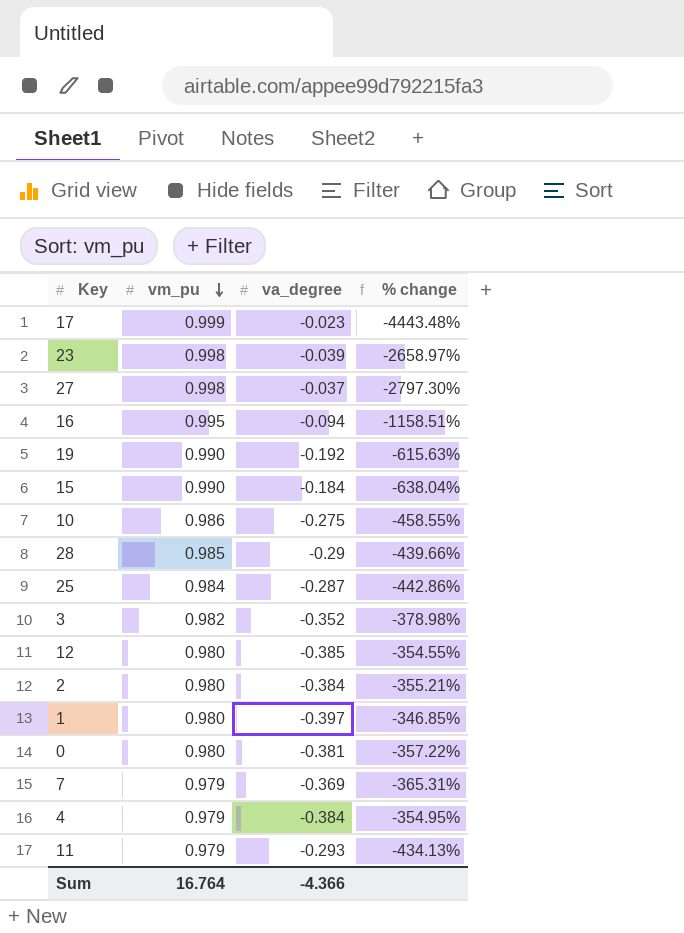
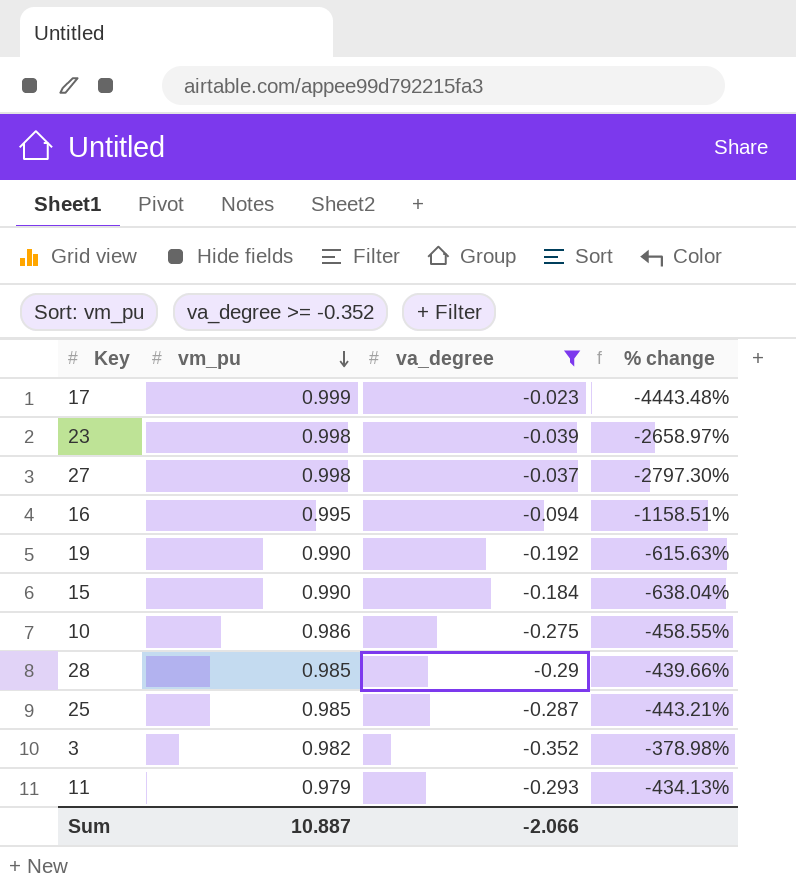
filter: none -> va_degree >= -0.352
25 | vm_pu: 0.984 -> 0.985
25 | % change: -442.86% -> -443.21%
Sum | vm_pu: 16.764 -> 10.887
Sum | va_degree: -4.366 -> -2.066

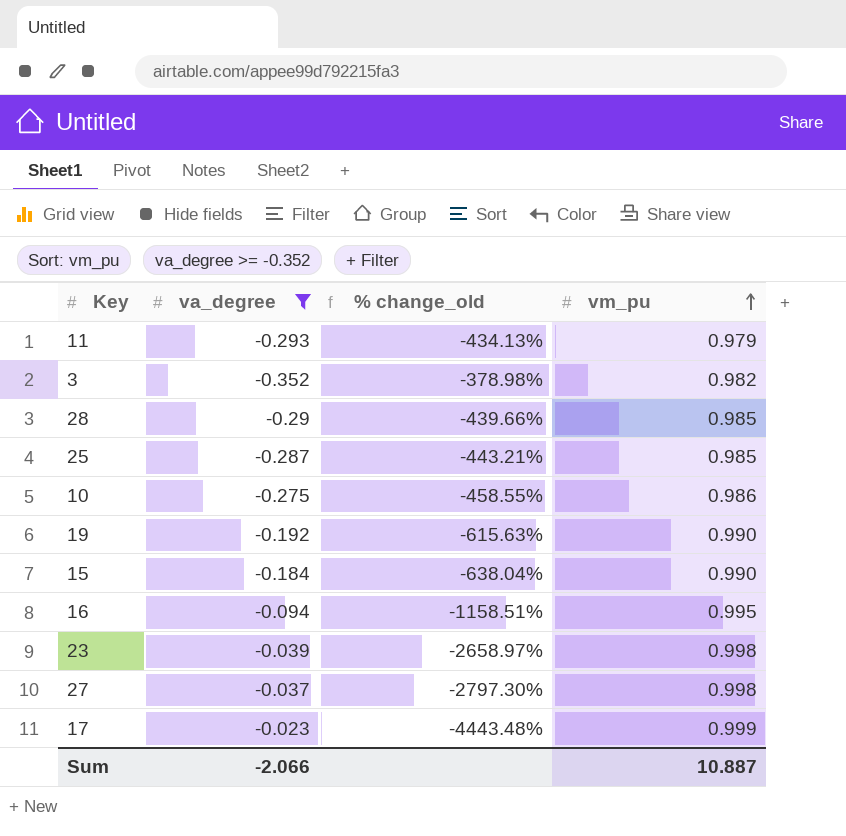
row order: vm_pu descending -> vm_pu ascending
column name: % change -> % change_old
column vm_pu | position: 2 -> 4

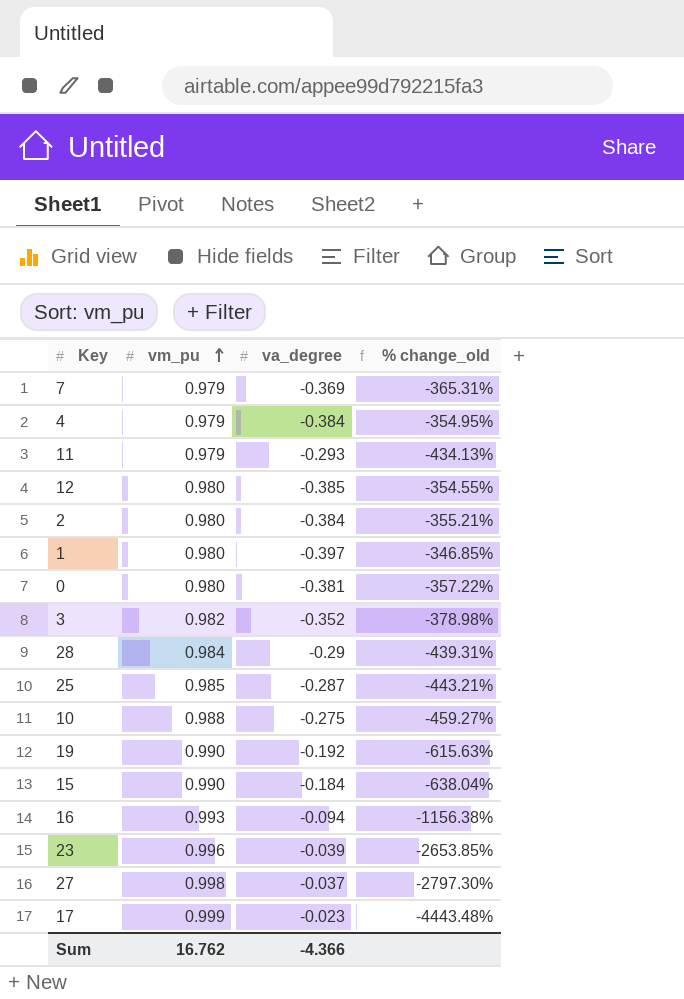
filter: va_degree >= -0.352 -> none
column vm_pu | position: 4 -> 2
28 | vm_pu: 0.985 -> 0.984
28 | % change_old: -439.66% -> -439.31%
10 | vm_pu: 0.986 -> 0.988
10 | % change_old: -458.55% -> -459.27%
16 | vm_pu: 0.995 -> 0.993
16 | % change_old: -1158.51% -> -1156.38%
23 | vm_pu: 0.998 -> 0.996
23 | % change_old: -2658.97% -> -2653.85%
Sum | vm_pu: 10.887 -> 16.762
Sum | va_degree: -2.066 -> -4.366

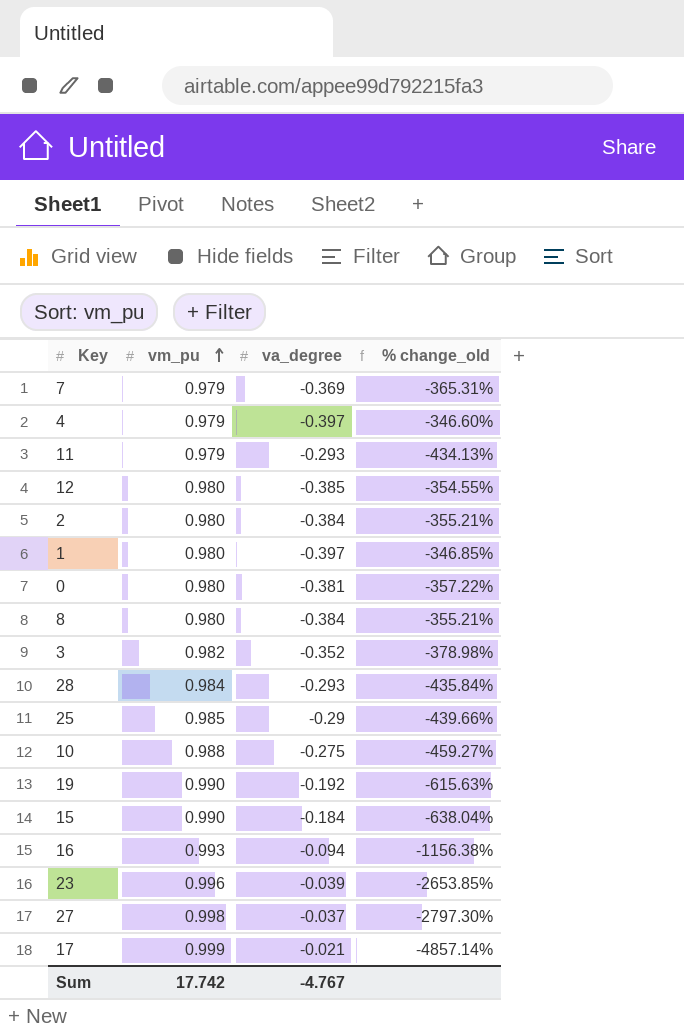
4 | va_degree: -0.384 -> -0.397
4 | % change_old: -354.95% -> -346.60%
row 8: none -> 0.980 | -0.384 | -355.21%
28 | va_degree: -0.29 -> -0.293
28 | % change_old: -439.31% -> -435.84%
25 | va_degree: -0.287 -> -0.29
25 | % change_old: -443.21% -> -439.66%
17 | va_degree: -0.023 -> -0.021
17 | % change_old: -4443.48% -> -4857.14%
Sum | vm_pu: 16.762 -> 17.742
Sum | va_degree: -4.366 -> -4.767

